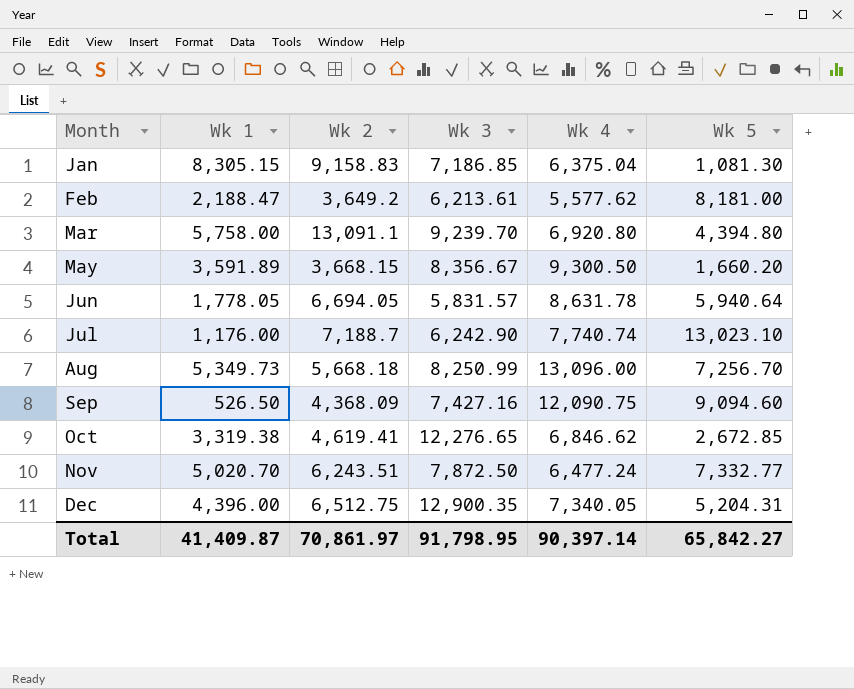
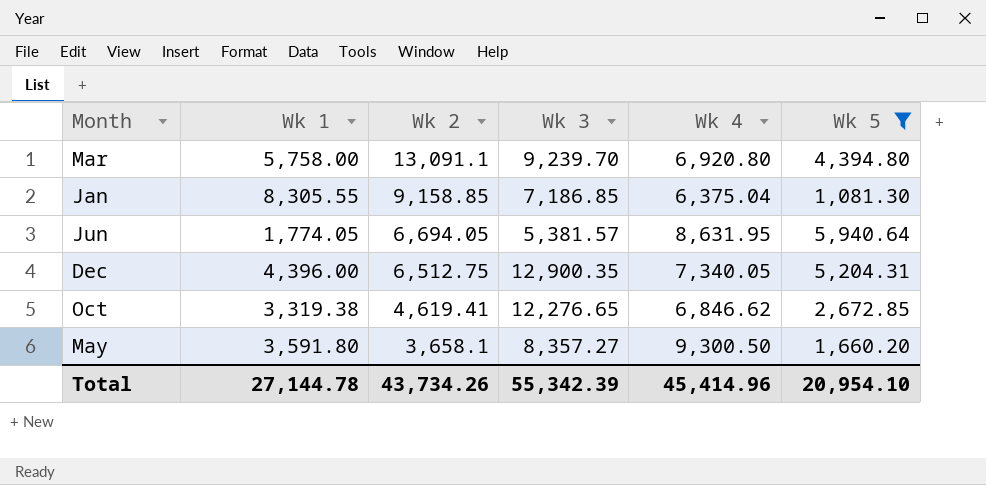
filter: none -> Wk 5 <= 5,940.64
row order: Month ascending -> Wk 2 descending
Jan | Wk 1: 8,305.15 -> 8,305.55
Jan | Wk 2: 9,158.83 -> 9,158.85
Jun | Wk 1: 1,778.05 -> 1,774.05
Jun | Wk 3: 5,831.57 -> 5,381.57
Jun | Wk 4: 8,631.78 -> 8,631.95
May | Wk 1: 3,591.89 -> 3,591.80
May | Wk 2: 3,668.15 -> 3,658.1
May | Wk 3: 8,356.67 -> 8,357.27
Total | Wk 1: 41,409.87 -> 27,144.78
Total | Wk 2: 70,861.97 -> 43,734.26
Total | Wk 3: 91,798.95 -> 55,342.39
Total | Wk 4: 90,397.14 -> 45,414.96
Total | Wk 5: 65,842.27 -> 20,954.10

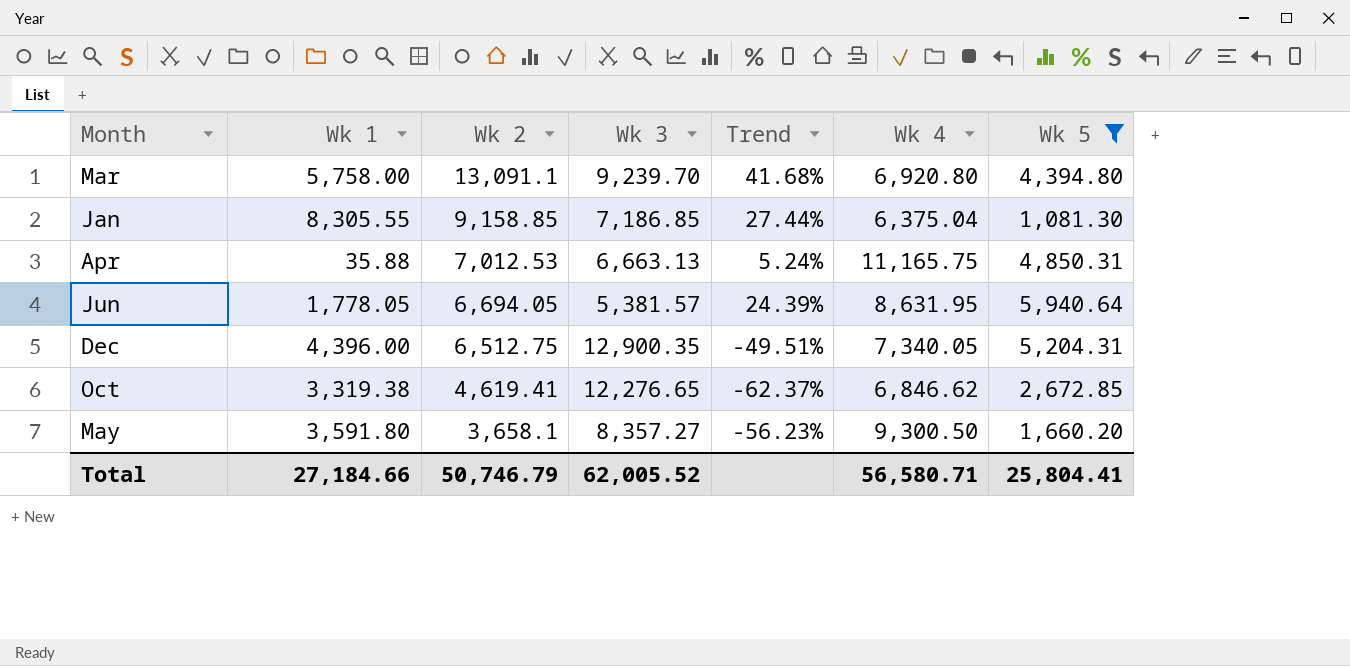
column Trend | formula: none -> ([Wk 2] - [Wk 3]) / [Wk 3]
row Apr: none -> 35.88 | 7,012.53 | 6,663.13 | 5.24% | 11,165.75 | 4,850.31
Jun | Wk 1: 1,774.05 -> 1,778.05
Total | Wk 1: 27,144.78 -> 27,184.66
Total | Wk 2: 43,734.26 -> 50,746.79
Total | Wk 3: 55,342.39 -> 62,005.52
Total | Wk 4: 45,414.96 -> 56,580.71
Total | Wk 5: 20,954.10 -> 25,804.41

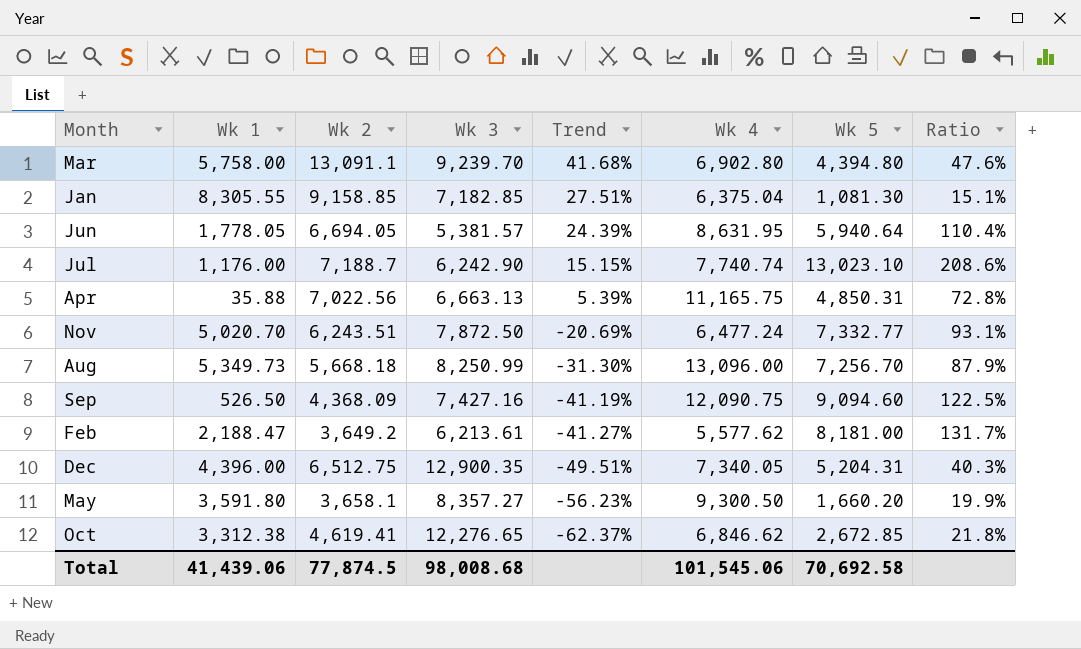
filter: Wk 5 <= 5,940.64 -> none
row order: Wk 2 descending -> Trend descending
column Ratio | formula: none -> [Wk 5] / [Wk 3]
Mar | Wk 4: 6,920.80 -> 6,902.80
Jan | Wk 3: 7,186.85 -> 7,182.85
Jan | Trend: 27.44% -> 27.51%
Apr | Wk 2: 7,012.53 -> 7,022.56
Apr | Trend: 5.24% -> 5.39%
Oct | Wk 1: 3,319.38 -> 3,312.38
Total | Wk 1: 27,184.66 -> 41,439.06
Total | Wk 2: 50,746.79 -> 77,874.5
Total | Wk 3: 62,005.52 -> 98,008.68
Total | Wk 4: 56,580.71 -> 101,545.06
Total | Wk 5: 25,804.41 -> 70,692.58

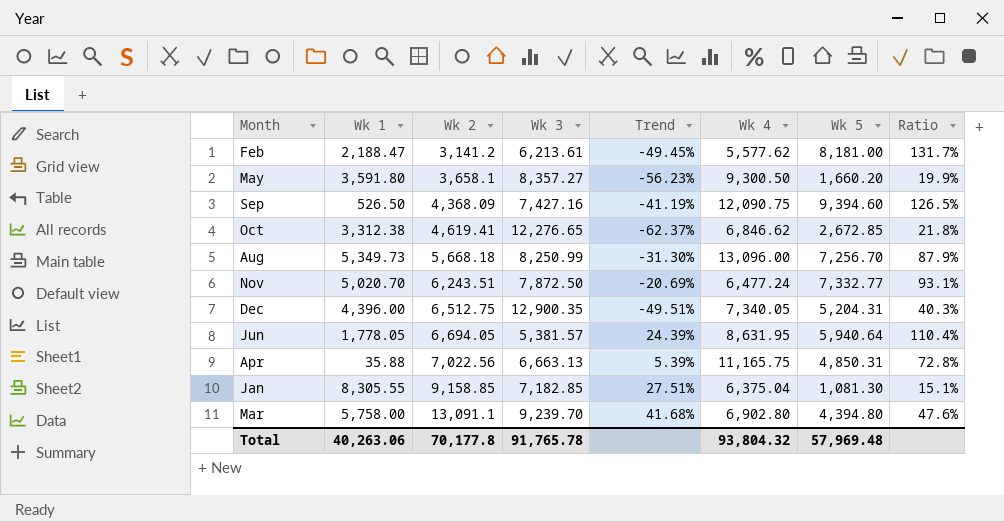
row order: Trend descending -> Wk 2 ascending
row Jul: 1,176.00 | 7,188.7 | 6,242.90 | 15.15% | 7,740.74 | 13,023.10 | 208.6% -> none
Feb | Wk 2: 3,649.2 -> 3,141.2
Feb | Trend: -41.27% -> -49.45%
Sep | Wk 5: 9,094.60 -> 9,394.60
Sep | Ratio: 122.5% -> 126.5%
Total | Wk 1: 41,439.06 -> 40,263.06
Total | Wk 2: 77,874.5 -> 70,177.8
Total | Wk 3: 98,008.68 -> 91,765.78
Total | Wk 4: 101,545.06 -> 93,804.32
Total | Wk 5: 70,692.58 -> 57,969.48

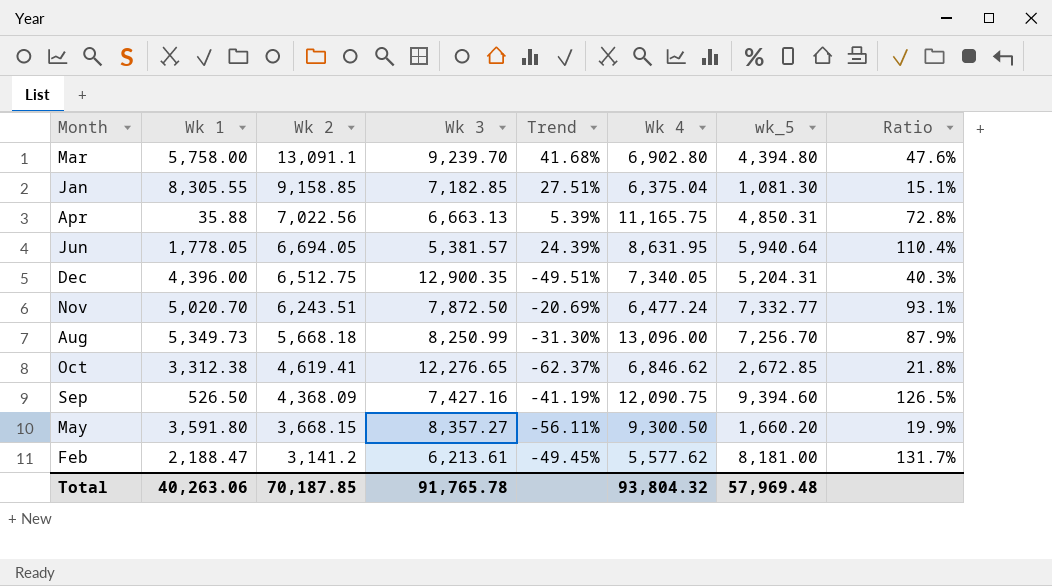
row order: Wk 2 ascending -> Wk 2 descending
column name: Wk 5 -> wk_5
May | Wk 2: 3,658.1 -> 3,668.15
May | Trend: -56.23% -> -56.11%
Total | Wk 2: 70,177.8 -> 70,187.85

